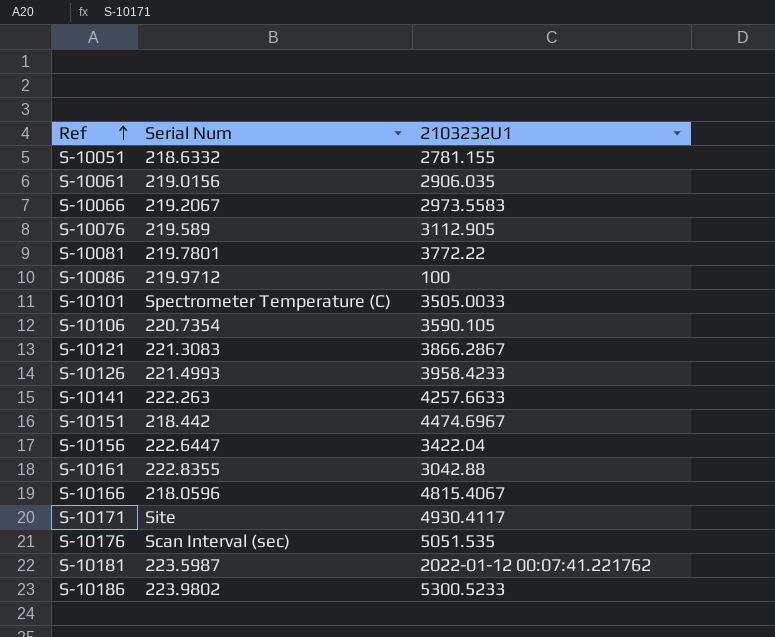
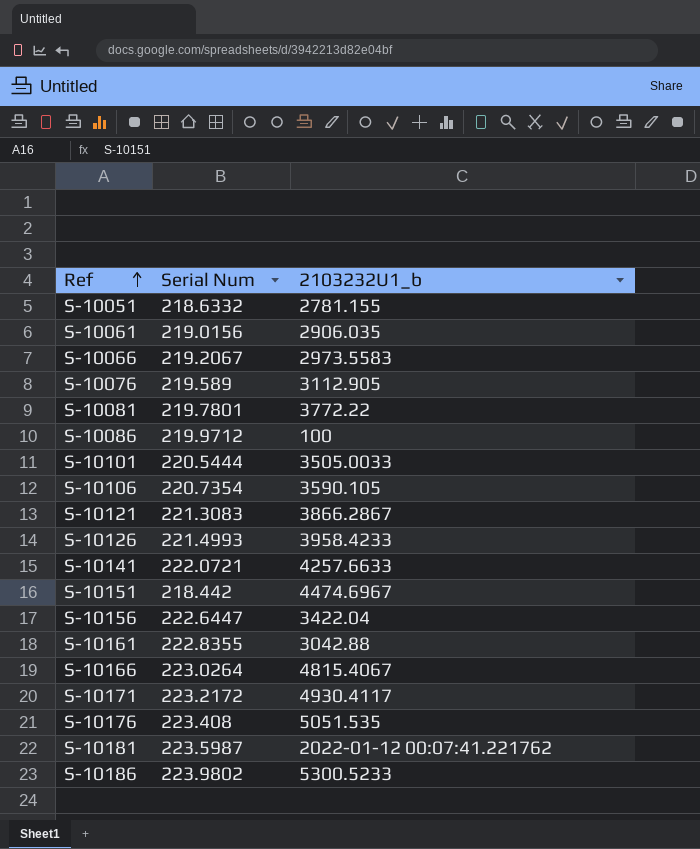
column name: 2103232U1 -> 2103232U1_b
S-10101 | Serial Num: Spectrometer Temperature (C) -> 220.5444
S-10141 | Serial Num: 222.263 -> 222.0721
S-10166 | Serial Num: 218.0596 -> 223.0264
S-10171 | Serial Num: Site -> 223.2172
S-10176 | Serial Num: Scan Interval (sec) -> 223.408

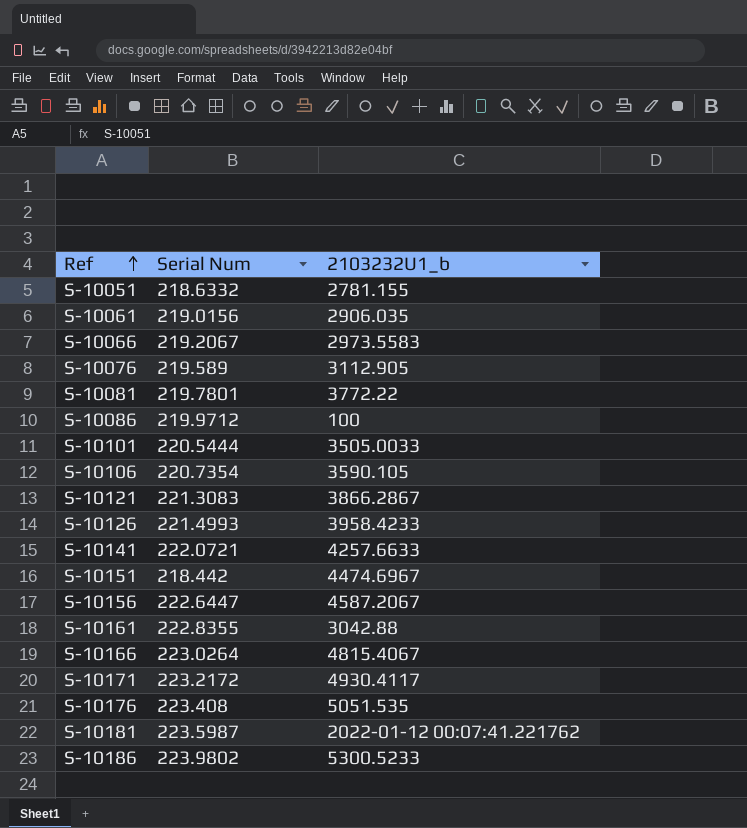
S-10156 | 2103232U1_b: 3422.04 -> 4587.2067

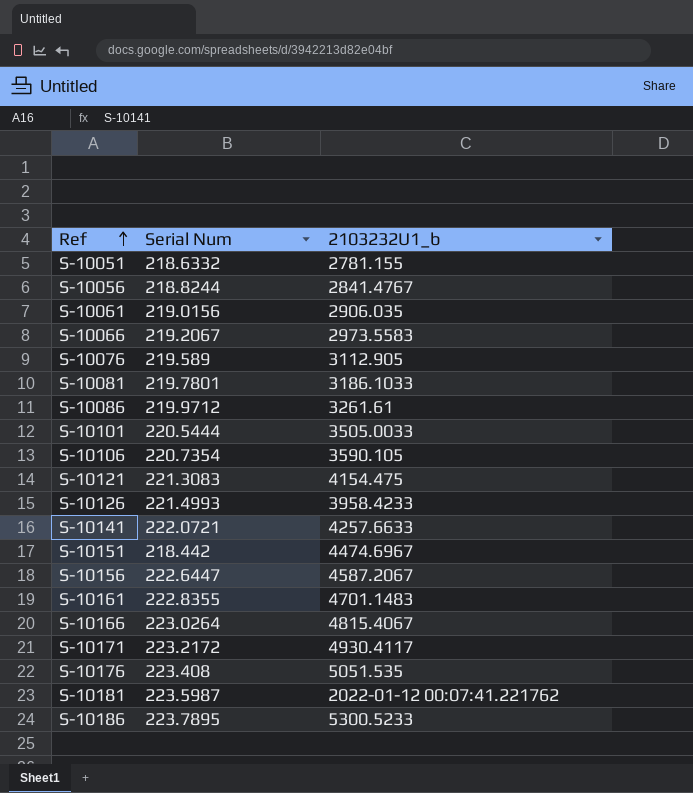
row S-10056: none -> 218.8244 | 2841.4767
S-10081 | 2103232U1_b: 3772.22 -> 3186.1033
S-10086 | 2103232U1_b: 100 -> 3261.61
S-10121 | 2103232U1_b: 3866.2867 -> 4154.475
S-10161 | 2103232U1_b: 3042.88 -> 4701.1483
S-10186 | Serial Num: 223.9802 -> 223.7895

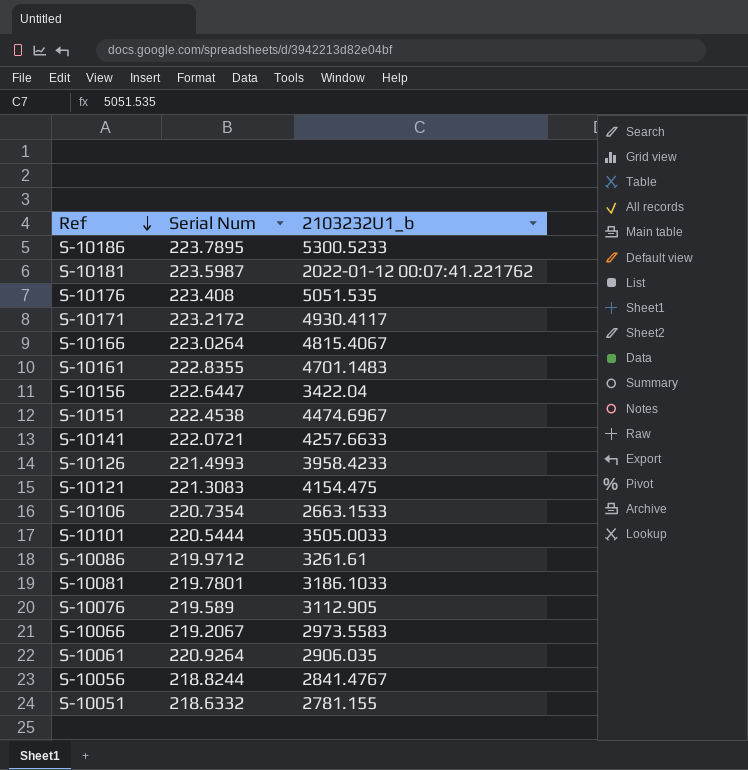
row order: Ref ascending -> Ref descending
S-10156 | 2103232U1_b: 4587.2067 -> 3422.04
S-10151 | Serial Num: 218.442 -> 222.4538
S-10106 | 2103232U1_b: 3590.105 -> 2663.1533
S-10061 | Serial Num: 219.0156 -> 220.9264

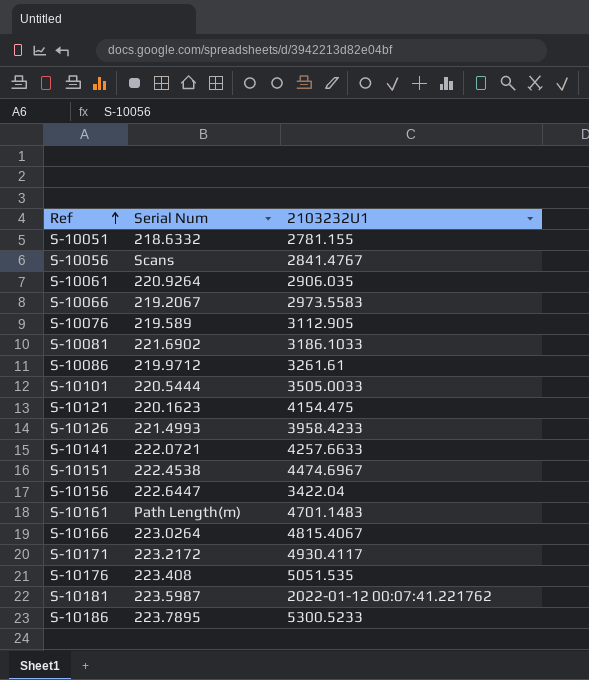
row order: Ref descending -> Ref ascending
column name: 2103232U1_b -> 2103232U1
row S-10106: 220.7354 | 2663.1533 -> none
S-10056 | Serial Num: 218.8244 -> Scans
S-10081 | Serial Num: 219.7801 -> 221.6902
S-10121 | Serial Num: 221.3083 -> 220.1623
S-10161 | Serial Num: 222.8355 -> Path Length(m)

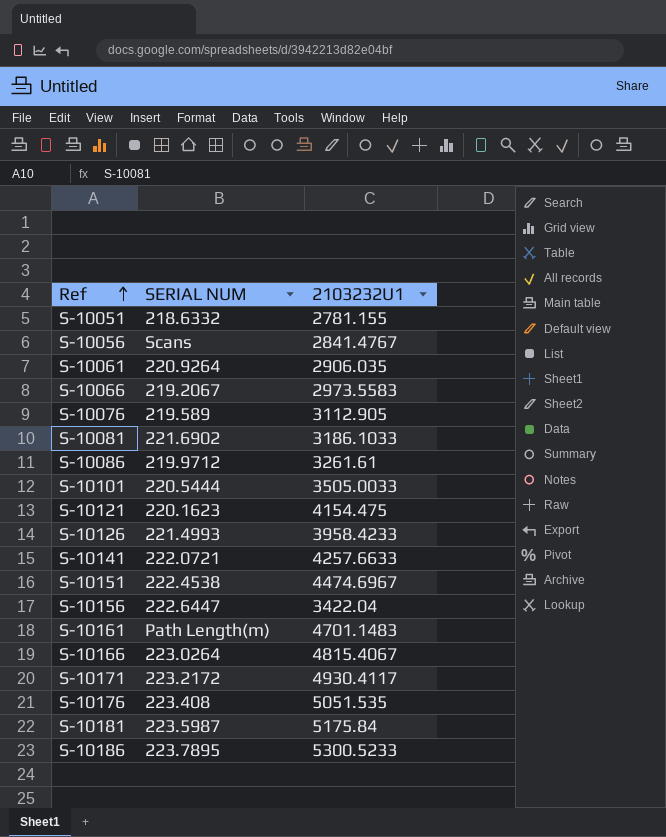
column name: Serial Num -> SERIAL NUM
S-10181 | 2103232U1: 2022-01-12 00:07:41.221762 -> 5175.84

